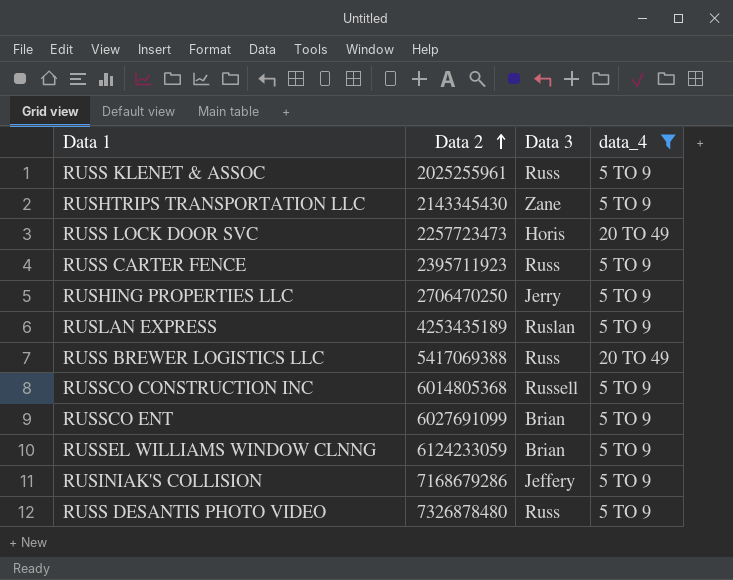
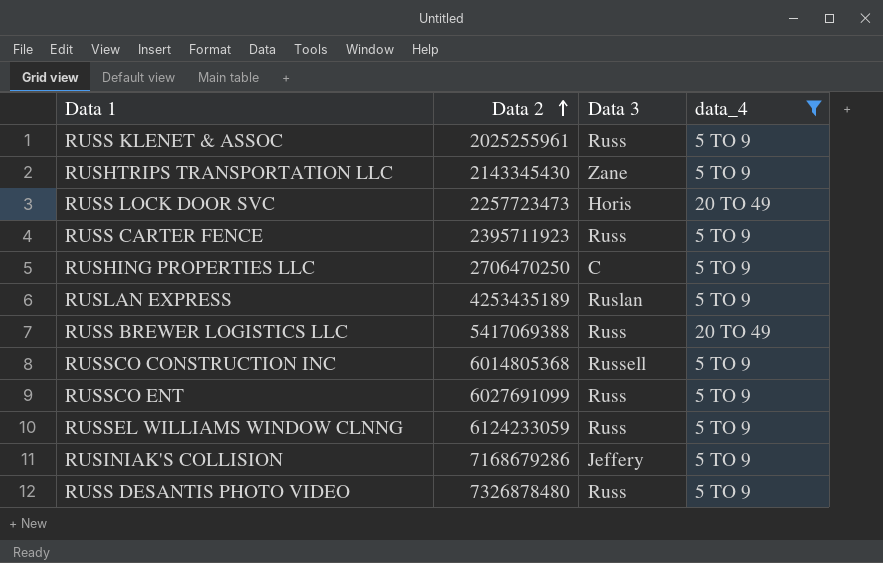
RUSHING PROPERTIES LLC | Data 3: Jerry -> C
RUSSCO ENT | Data 3: Brian -> Russ
RUSSEL WILLIAMS WINDOW CLNNG | Data 3: Brian -> Russ

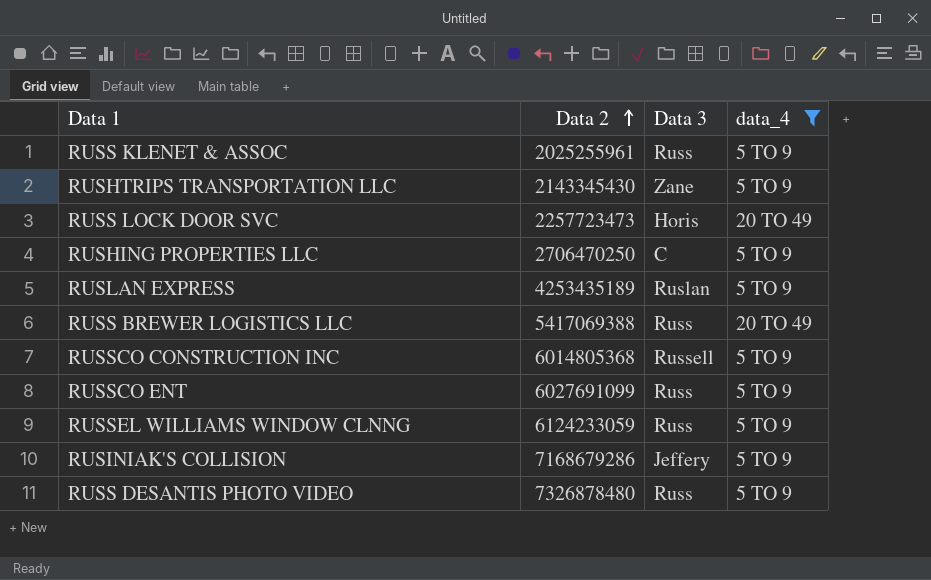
row RUSS CARTER FENCE: 2395711923 | Russ | 5 TO 9 -> none

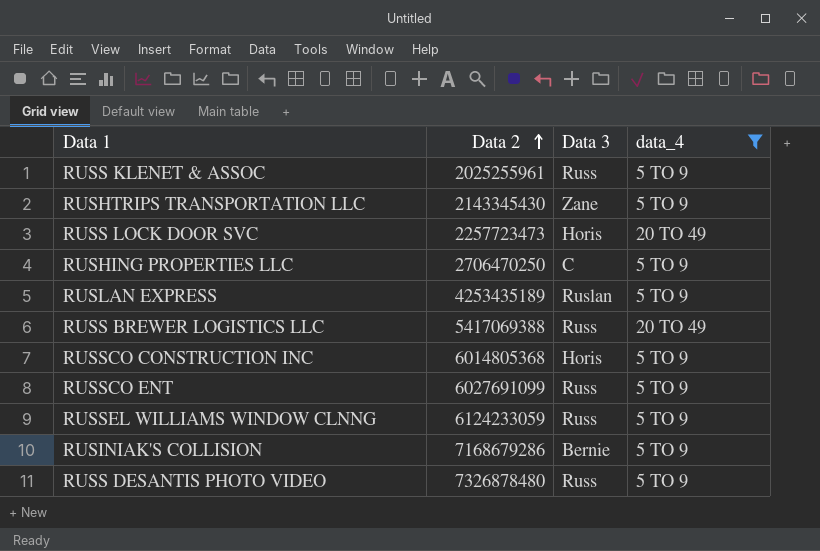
RUSSCO CONSTRUCTION INC | Data 3: Russell -> Horis
RUSINIAK'S COLLISION | Data 3: Jeffery -> Bernie

